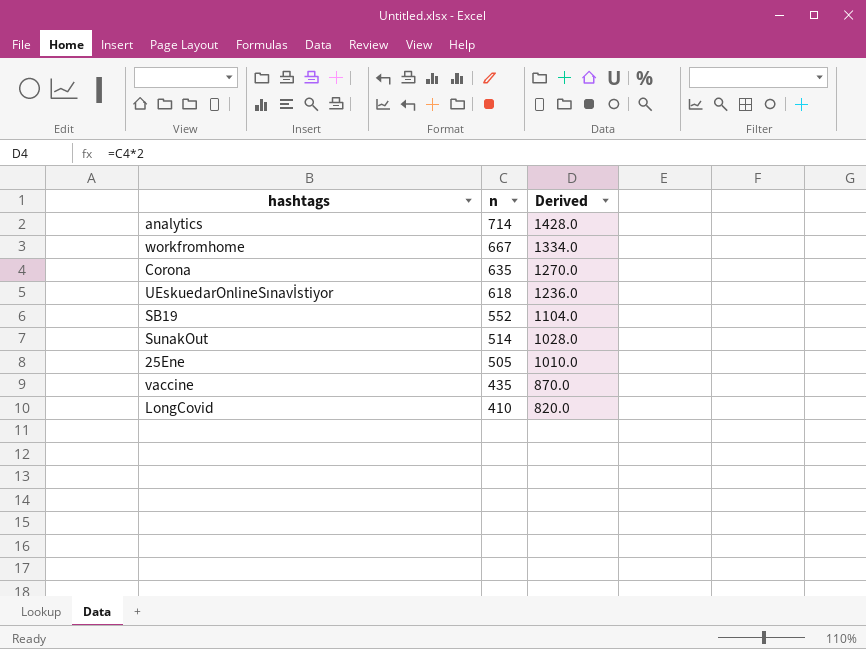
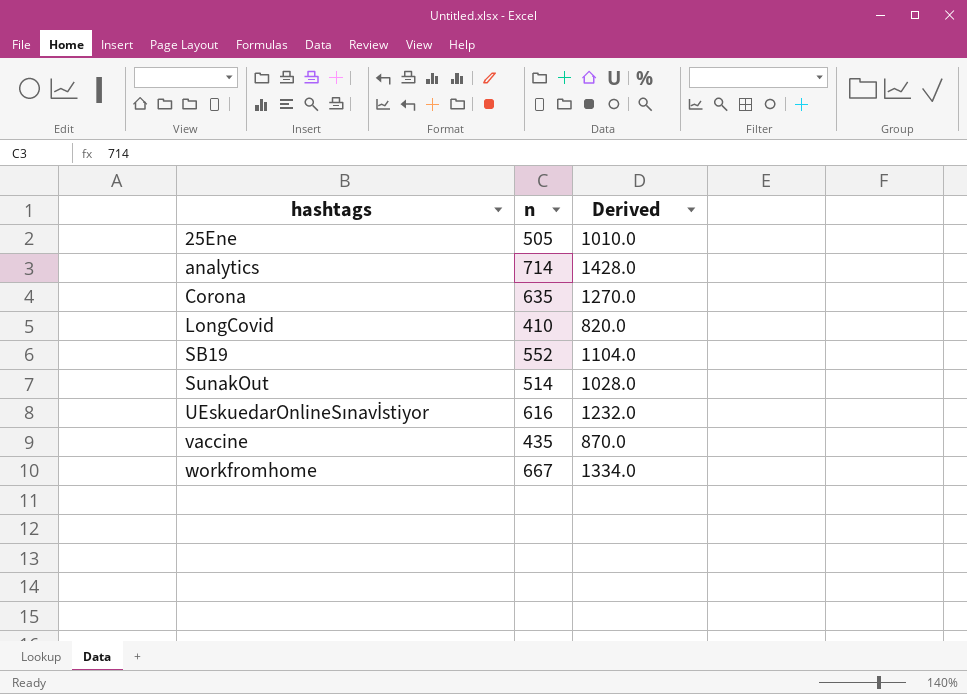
row order: n descending -> hashtags ascending
UEskuedarOnlineSınavİstiyor | n: 618 -> 616
UEskuedarOnlineSınavİstiyor | Derived: 1236.0 -> 1232.0

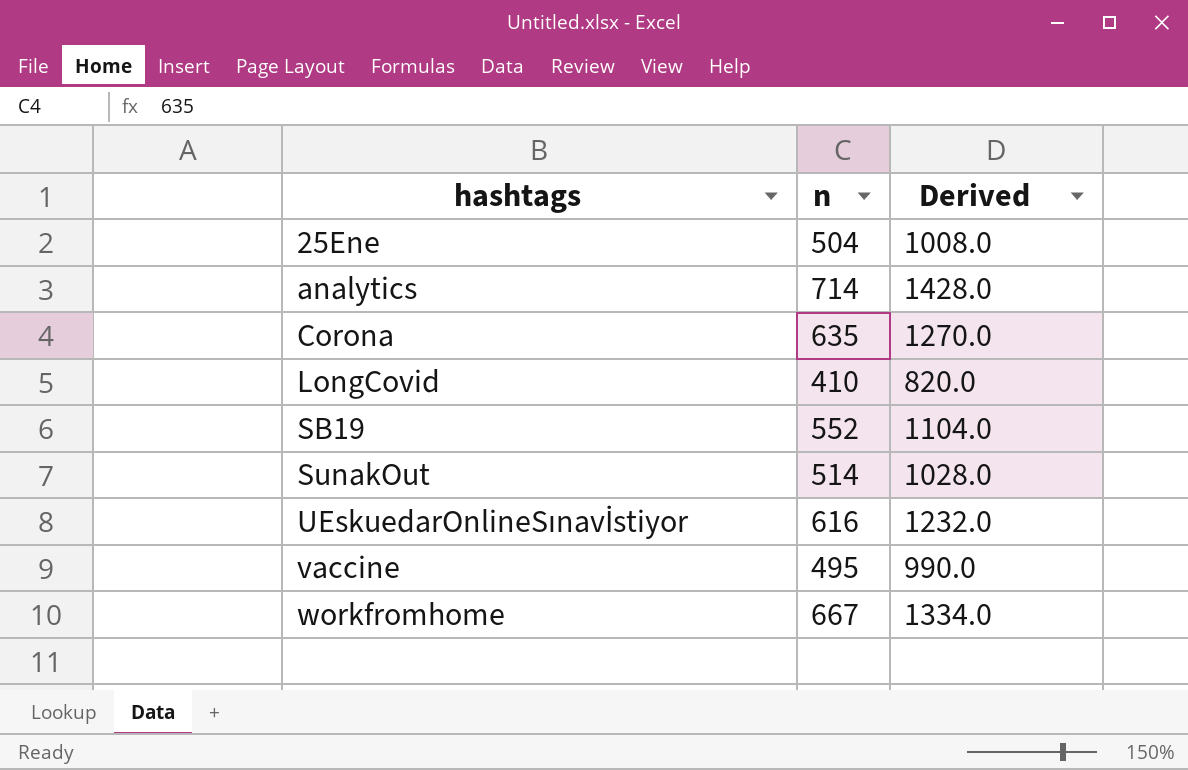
25Ene | n: 505 -> 504
25Ene | Derived: 1010.0 -> 1008.0
vaccine | n: 435 -> 495
vaccine | Derived: 870.0 -> 990.0

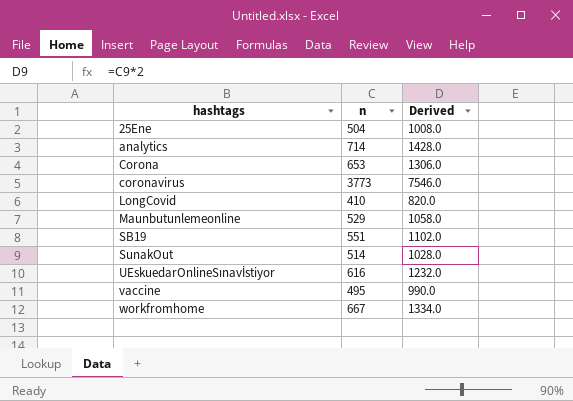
Corona | n: 635 -> 653
Corona | Derived: 1270.0 -> 1306.0
row coronavirus: none -> 3773 | 7546.0
row Maunbutunlemeonline: none -> 529 | 1058.0
SB19 | n: 552 -> 551
SB19 | Derived: 1104.0 -> 1102.0

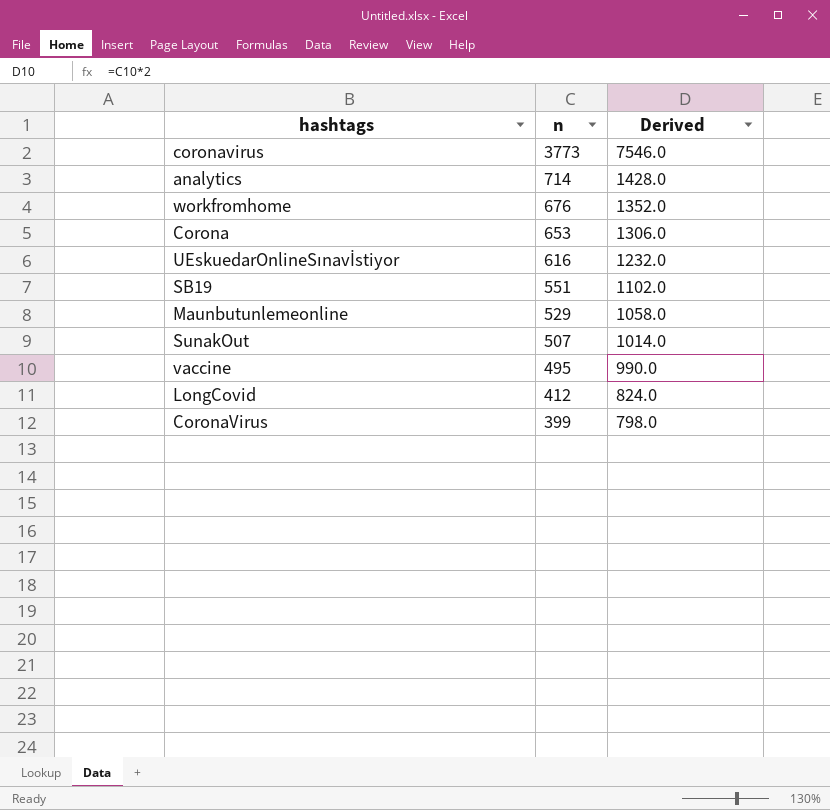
row order: hashtags ascending -> n descending
row 25Ene: 504 | 1008.0 -> none
workfromhome | n: 667 -> 676
workfromhome | Derived: 1334.0 -> 1352.0
SunakOut | n: 514 -> 507
SunakOut | Derived: 1028.0 -> 1014.0
LongCovid | n: 410 -> 412
LongCovid | Derived: 820.0 -> 824.0
row CoronaVirus: none -> 399 | 798.0

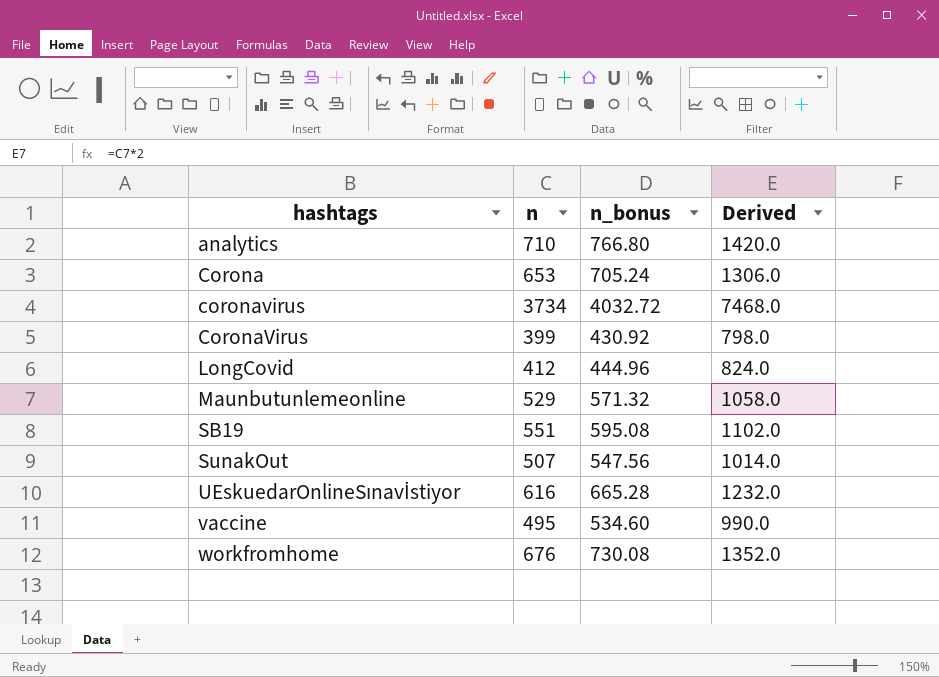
row order: n descending -> hashtags ascending
column n_bonus | formula: none -> [n] * 1.08
analytics | n: 714 -> 710
analytics | Derived: 1428.0 -> 1420.0
coronavirus | n: 3773 -> 3734
coronavirus | Derived: 7546.0 -> 7468.0

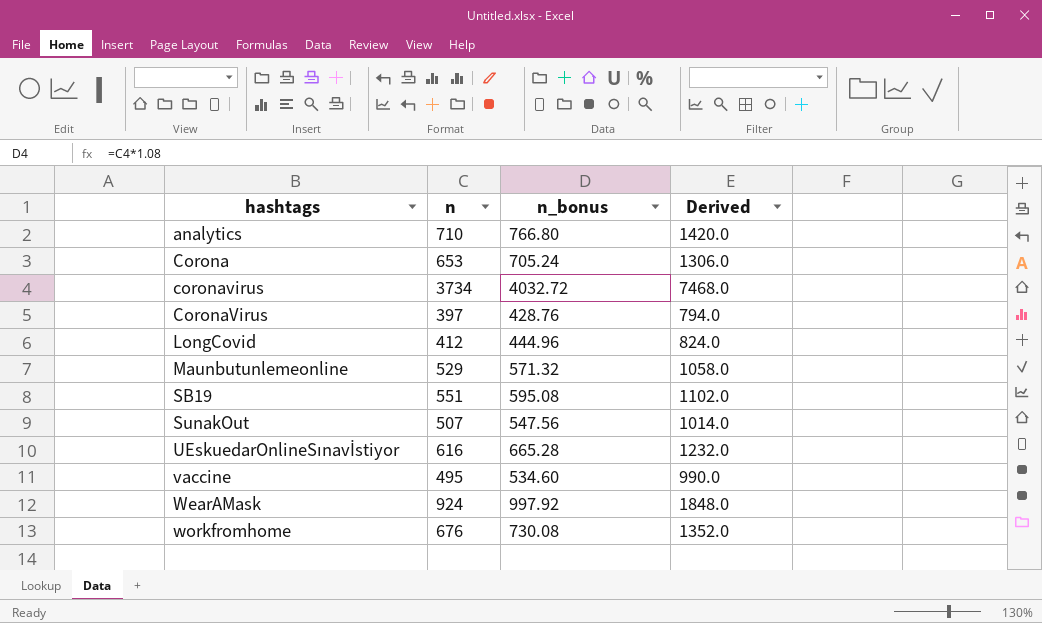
CoronaVirus | n: 399 -> 397
CoronaVirus | n_bonus: 430.92 -> 428.76
CoronaVirus | Derived: 798.0 -> 794.0
row WearAMask: none -> 924 | 997.92 | 1848.0

